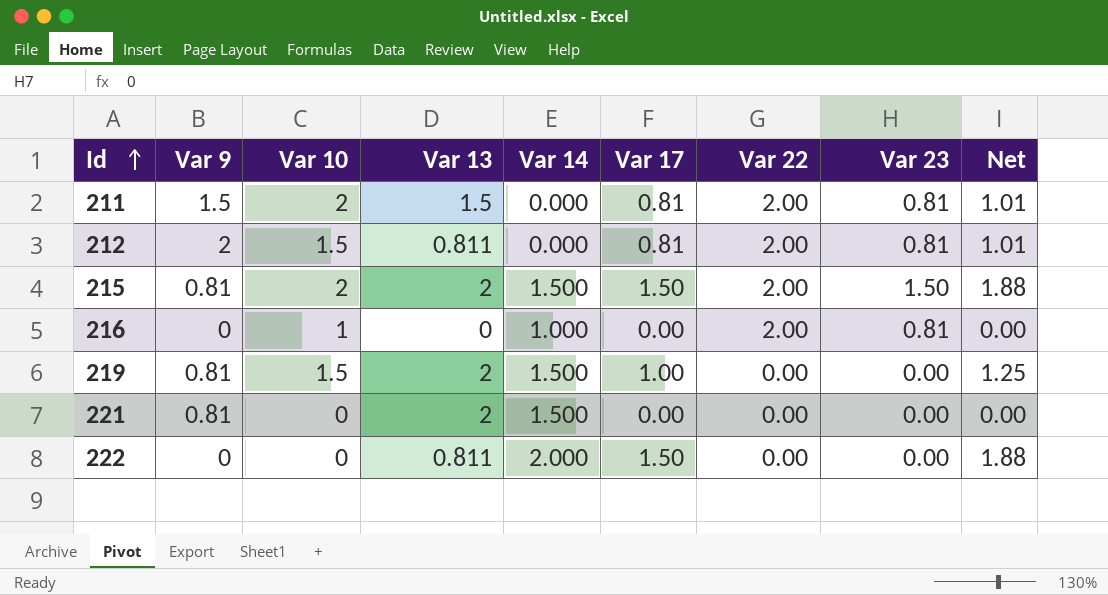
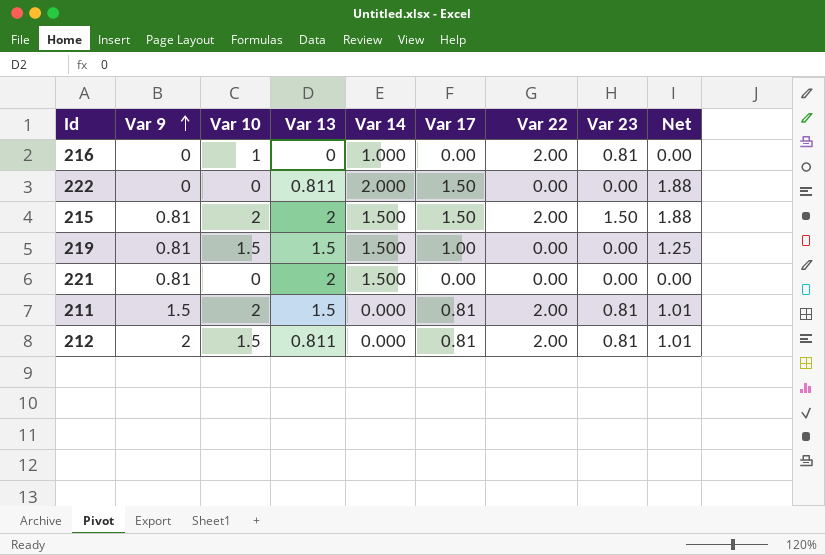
row order: Id ascending -> Var 9 ascending
219 | Var 13: 2 -> 1.5

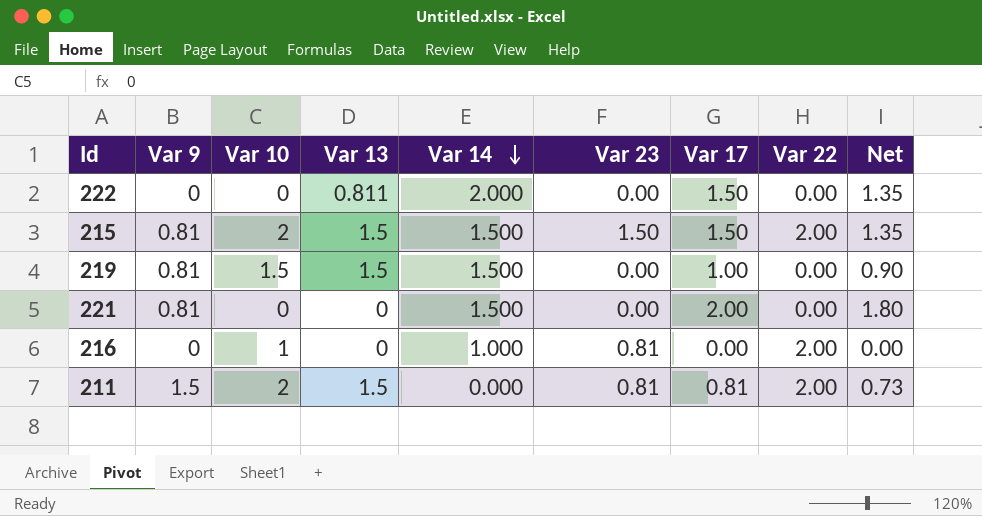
row order: Var 9 ascending -> Var 14 descending
column Var 23 | position: 8 -> 6
column Net | formula: [Var 17] * 1.25 -> [Var 17] * 0.9
row 212: 2 | 1.5 | 0.811 | 0.000 | 0.81 | 2.00 | 0.81 | 1.01 -> none
215 | Var 13: 2 -> 1.5
221 | Var 13: 2 -> 0
221 | Var 17: 0.00 -> 2.00

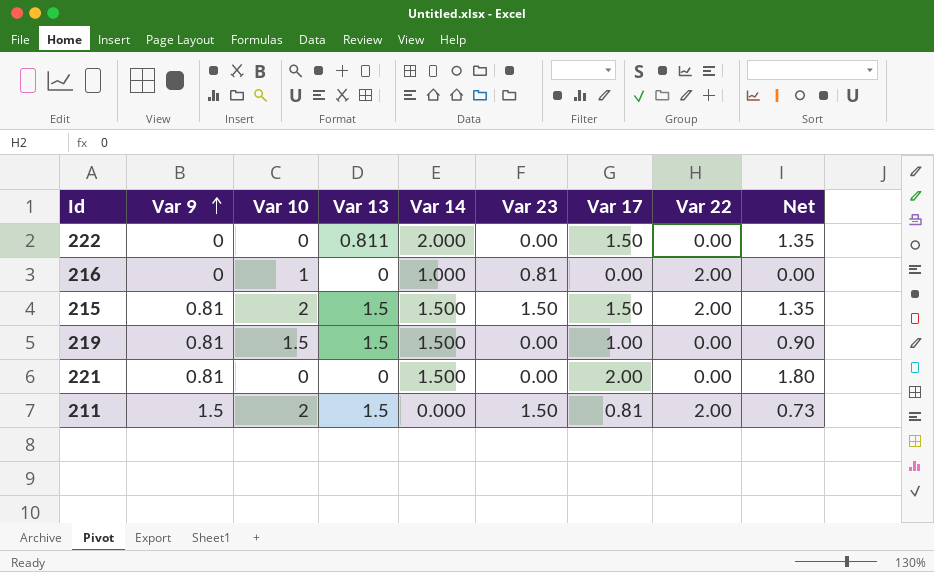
row order: Var 14 descending -> Var 9 ascending
211 | Var 23: 0.81 -> 1.50

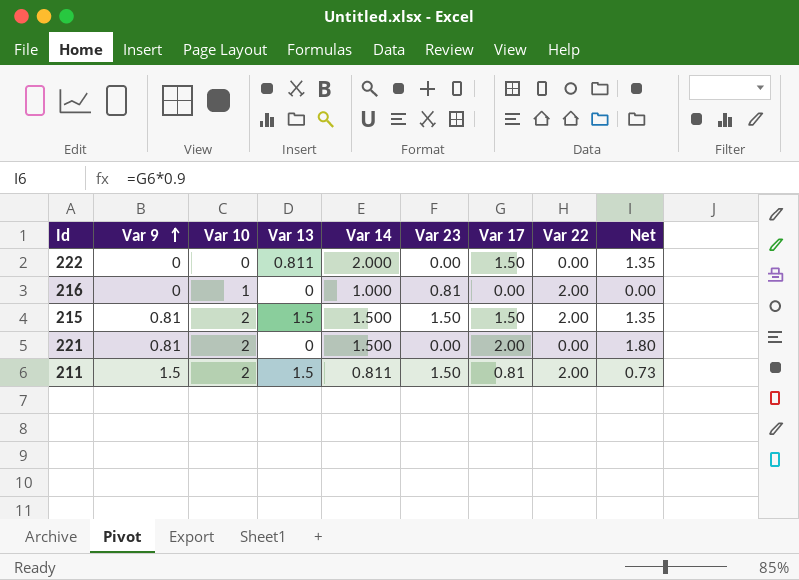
row 219: 0.81 | 1.5 | 1.5 | 1.500 | 0.00 | 1.00 | 0.00 | 0.90 -> none
221 | Var 10: 0 -> 2
211 | Var 14: 0.000 -> 0.811

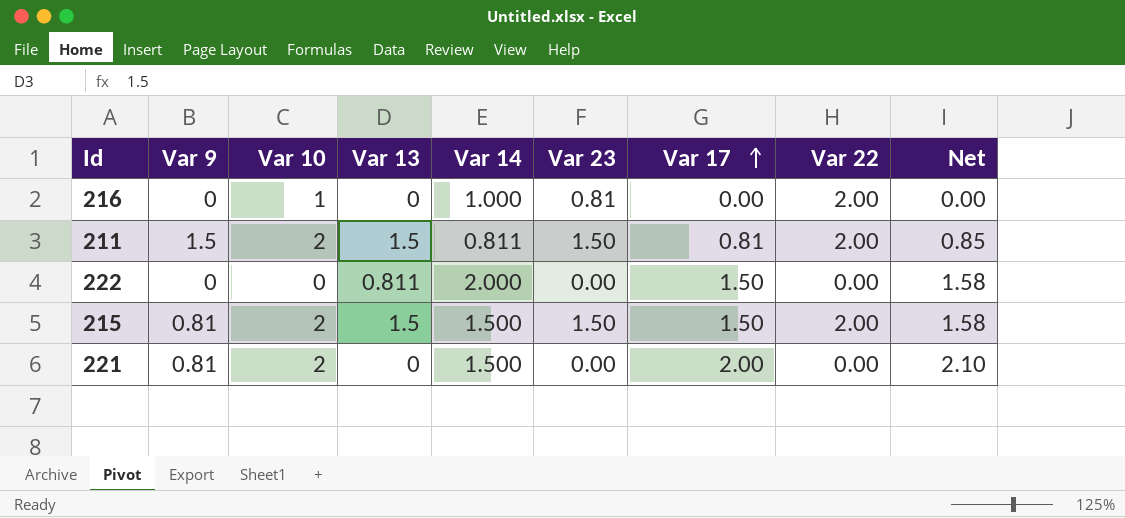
row order: Var 9 ascending -> Var 17 ascending
column Net | formula: [Var 17] * 0.9 -> [Var 17] * 1.05

